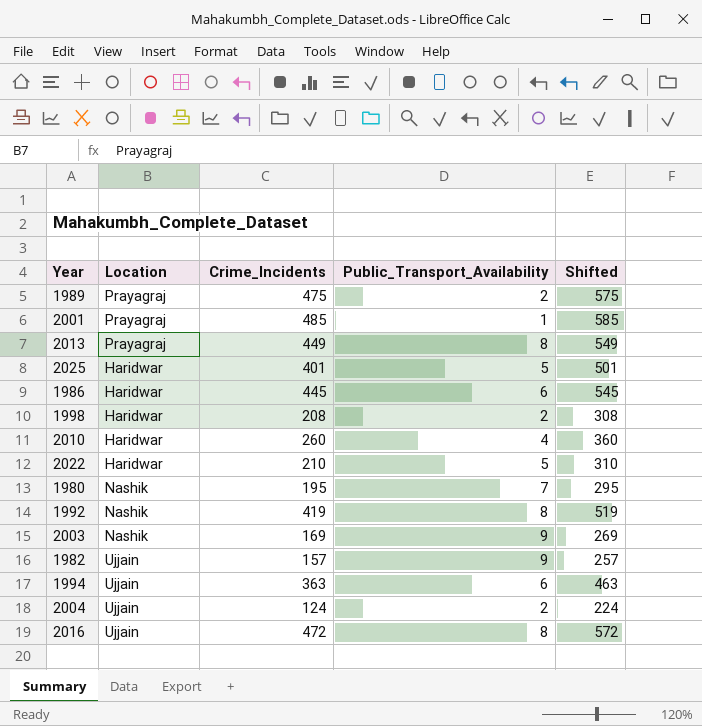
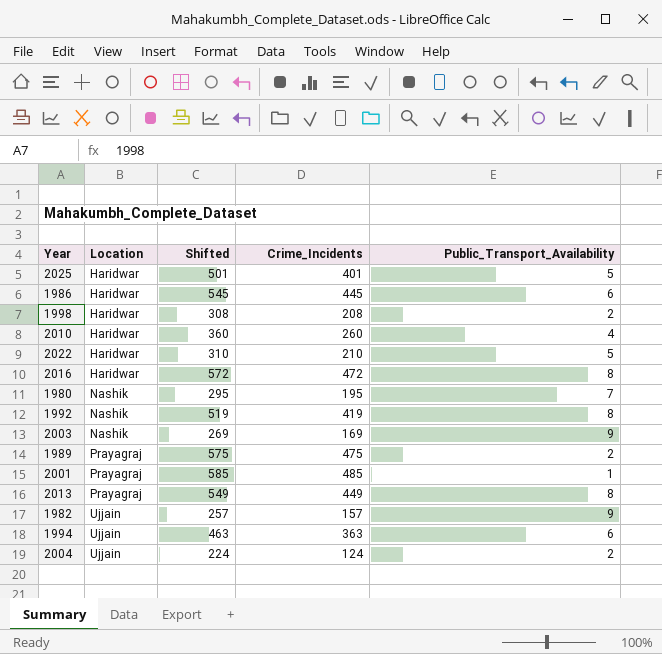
row order: none -> Location ascending
column Shifted | position: 5 -> 3
2016 | Location: Ujjain -> Haridwar

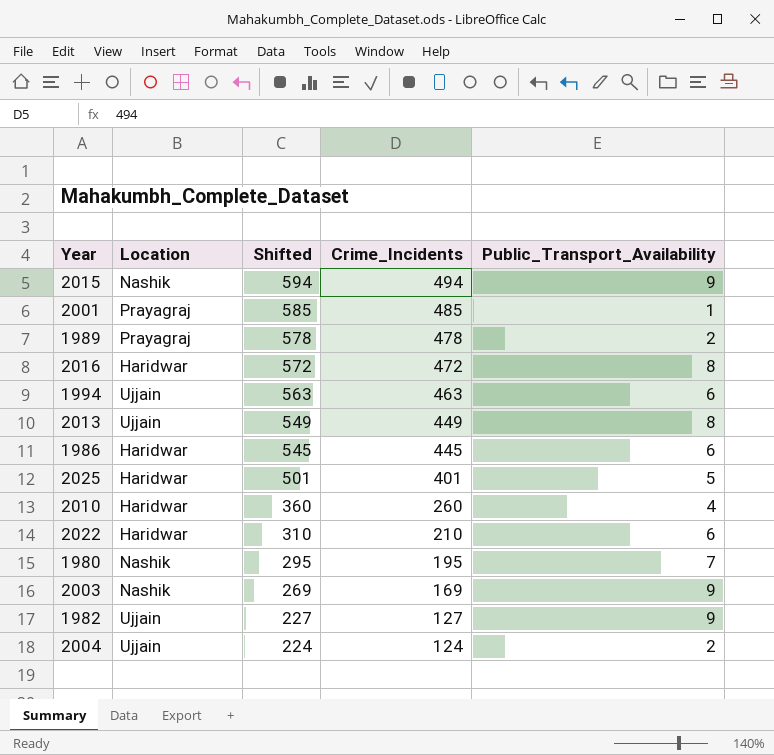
row order: Location ascending -> Shifted descending
row 1998: Haridwar | 308 | 208 | 2 -> none
row 1992: Nashik | 519 | 419 | 8 -> none
row 2015: none -> Nashik | 594 | 494 | 9
1989 | Shifted: 575 -> 578
1989 | Crime_Incidents: 475 -> 478
1994 | Shifted: 463 -> 563
1994 | Crime_Incidents: 363 -> 463
2013 | Location: Prayagraj -> Ujjain
2022 | Public_Transport_Availability: 5 -> 6
1982 | Shifted: 257 -> 227
1982 | Crime_Incidents: 157 -> 127

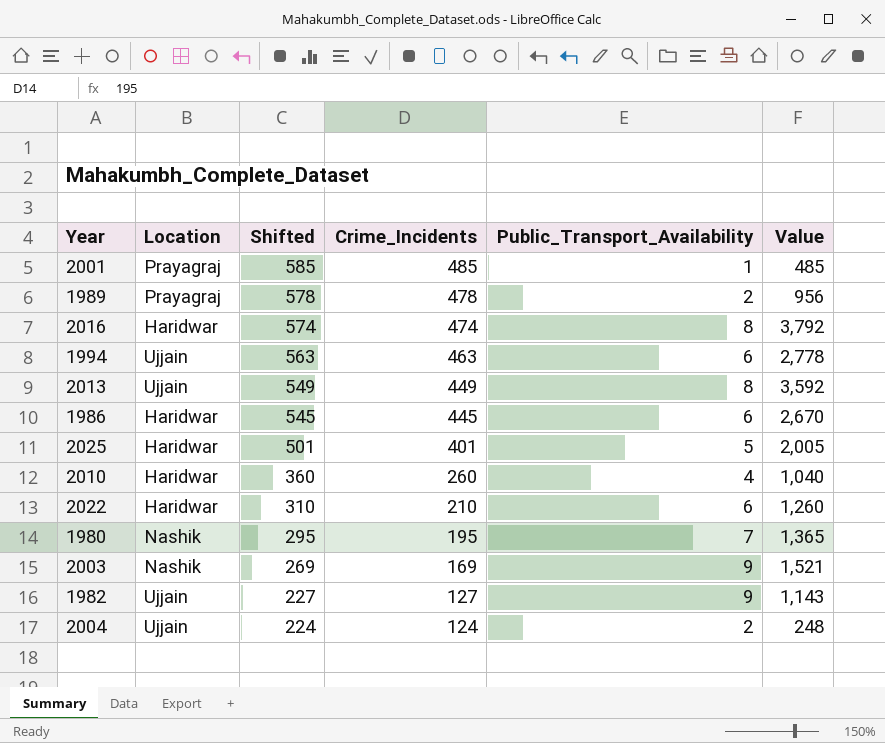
column Value | formula: none -> [Crime_Incidents] * [Public_Transport_Availability]
row 2015: Nashik | 594 | 494 | 9 -> none
2016 | Shifted: 572 -> 574
2016 | Crime_Incidents: 472 -> 474

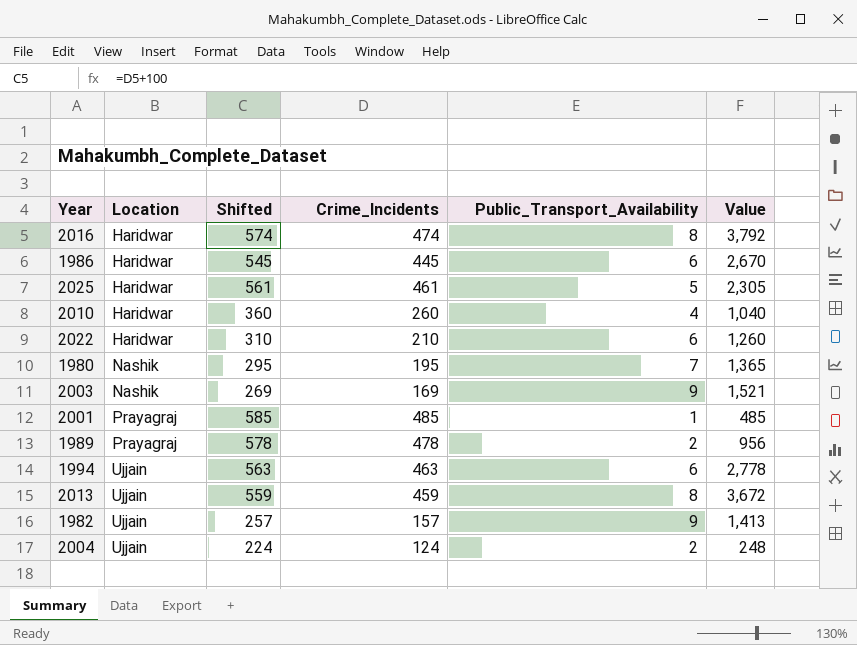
row order: Shifted descending -> Location ascending
2025 | Shifted: 501 -> 561
2025 | Crime_Incidents: 401 -> 461
2025 | Value: 2,005 -> 2,305
2013 | Shifted: 549 -> 559
2013 | Crime_Incidents: 449 -> 459
2013 | Value: 3,592 -> 3,672
1982 | Shifted: 227 -> 257
1982 | Crime_Incidents: 127 -> 157
1982 | Value: 1,143 -> 1,413

